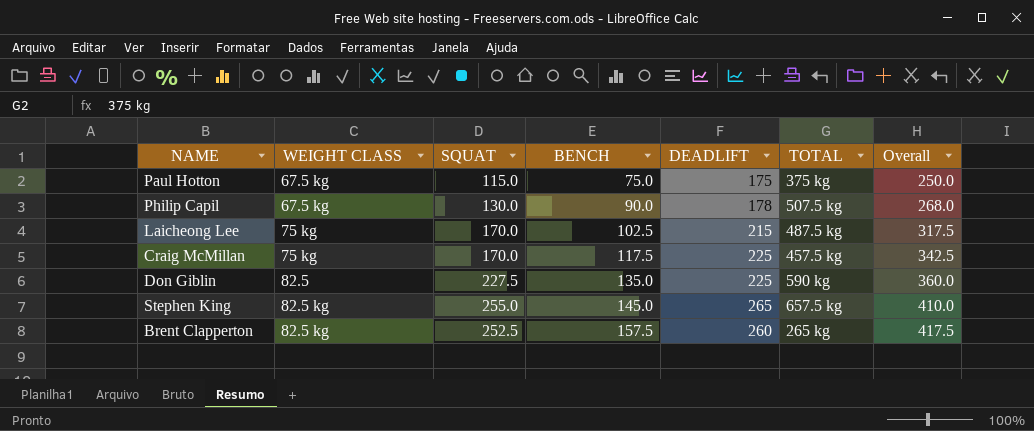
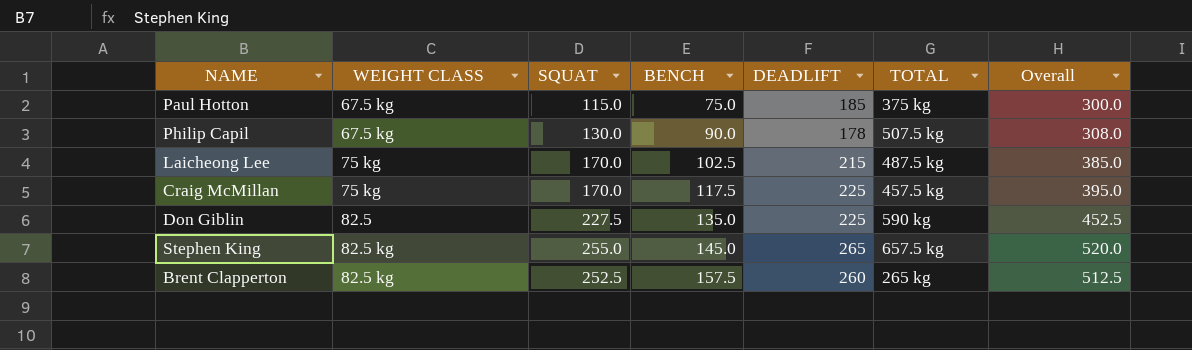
column Overall | formula: [BENCH] + [DEADLIFT] -> [SQUAT] + [DEADLIFT]
Paul Hotton | DEADLIFT: 175 -> 185

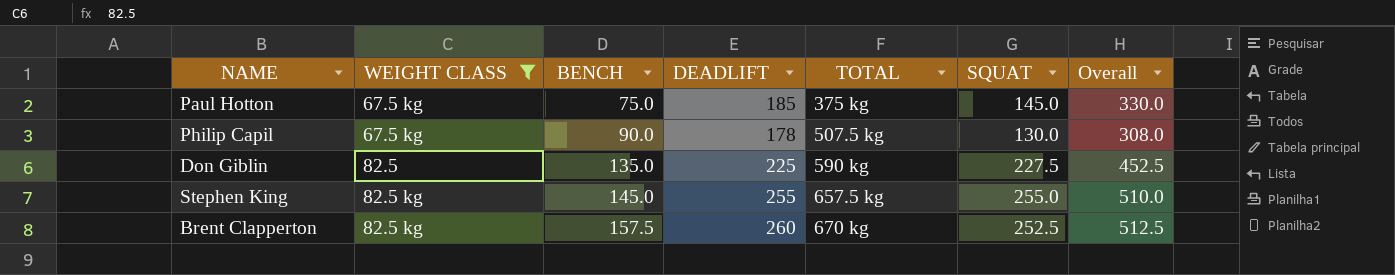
filter: none -> WEIGHT CLASS != 75 kg
column SQUAT | position: 3 -> 6
Paul Hotton | SQUAT: 115.0 -> 145.0
Paul Hotton | Overall: 300.0 -> 330.0
Stephen King | DEADLIFT: 265 -> 255
Stephen King | Overall: 520.0 -> 510.0
Brent Clapperton | TOTAL: 265 kg -> 670 kg

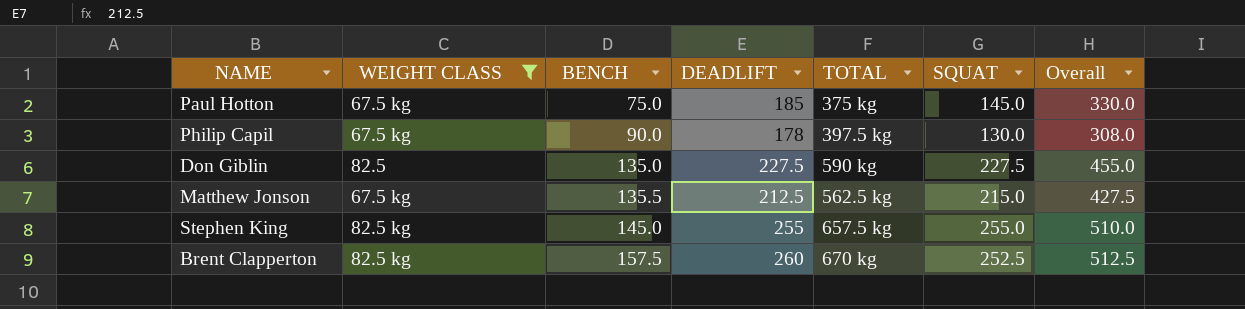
Philip Capil | TOTAL: 507.5 kg -> 397.5 kg
Don Giblin | DEADLIFT: 225 -> 227.5
Don Giblin | Overall: 452.5 -> 455.0
row Matthew Jonson: none -> 67.5 kg | 135.5 | 212.5 | 562.5 kg | 215.0 | 427.5

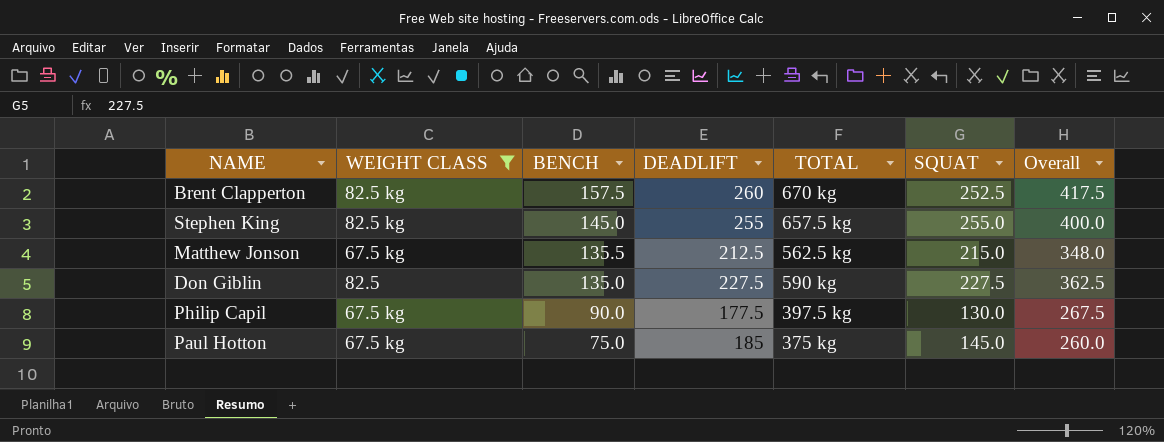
row order: BENCH ascending -> BENCH descending
column Overall | formula: [DEADLIFT] + [SQUAT] -> [BENCH] + [DEADLIFT]
Philip Capil | DEADLIFT: 178 -> 177.5

